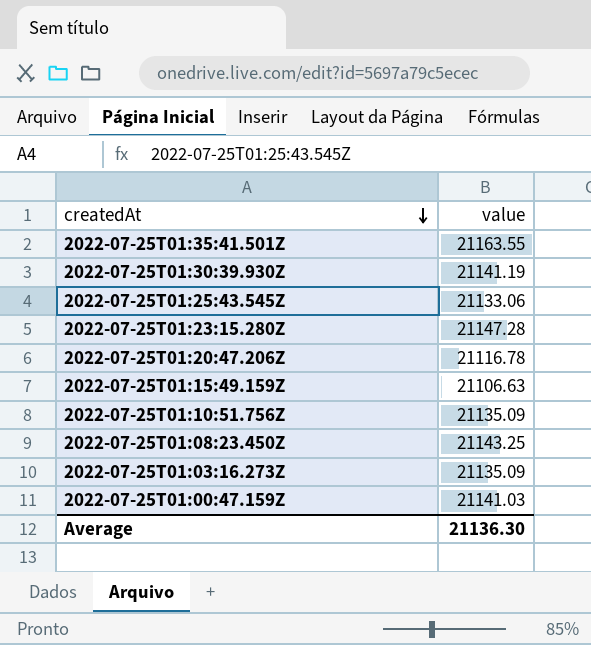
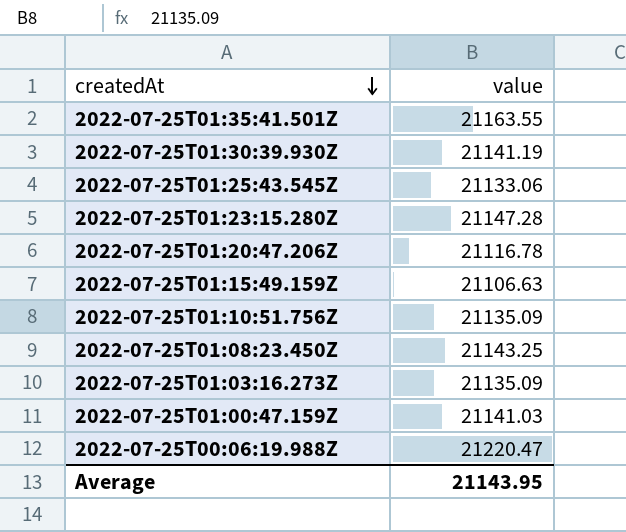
row 2022-07-25T00:06:19.988Z: none -> 21220.47
Average | value: 21136.30 -> 21143.95

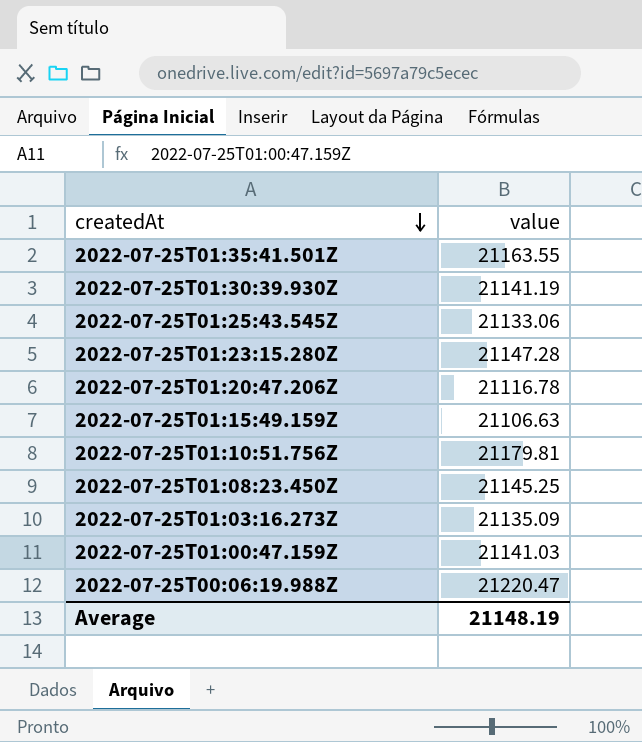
2022-07-25T01:10:51.756Z | value: 21135.09 -> 21179.81
2022-07-25T01:08:23.450Z | value: 21143.25 -> 21145.25
Average | value: 21143.95 -> 21148.19

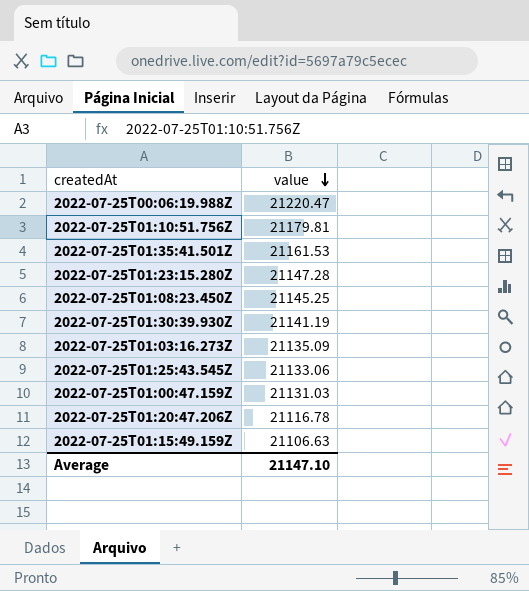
row order: createdAt descending -> value descending
2022-07-25T01:35:41.501Z | value: 21163.55 -> 21161.53
2022-07-25T01:00:47.159Z | value: 21141.03 -> 21131.03
Average | value: 21148.19 -> 21147.10

